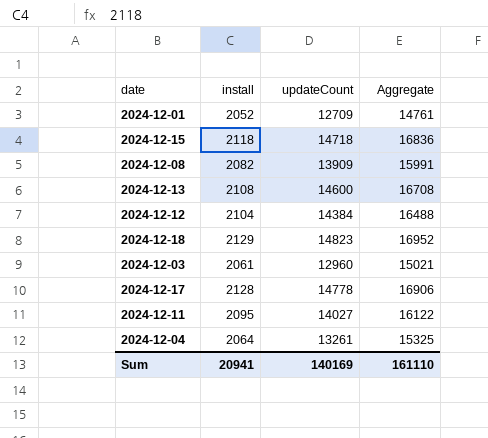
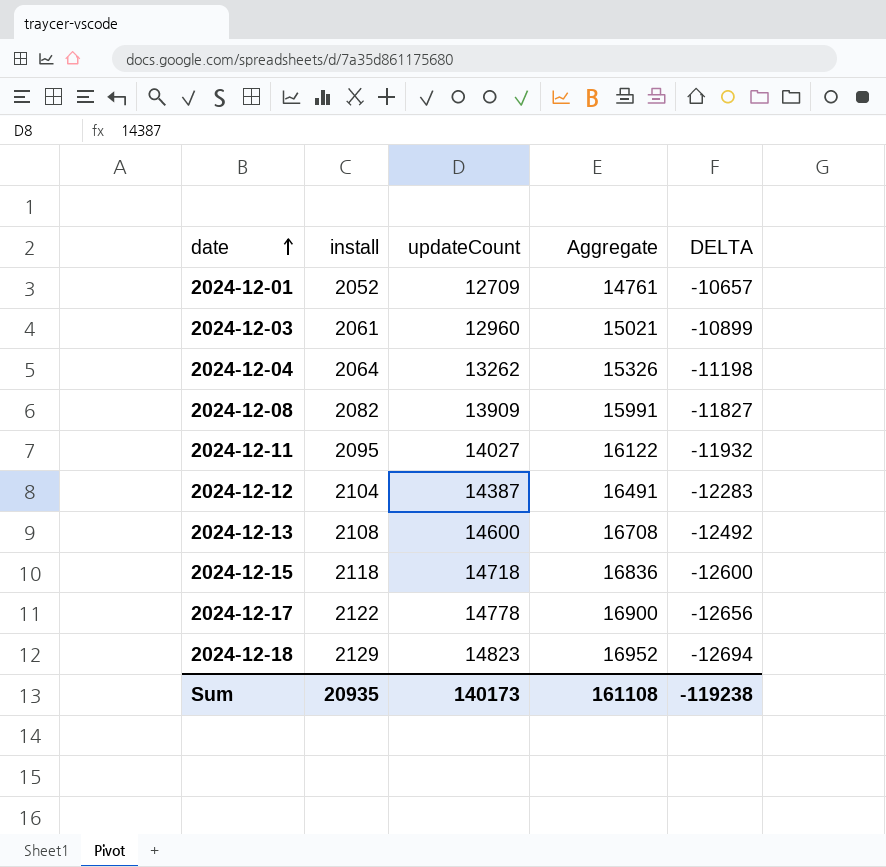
row order: none -> date ascending
column DELTA | formula: none -> [install] - [updateCount]
2024-12-04 | updateCount: 13261 -> 13262
2024-12-04 | Aggregate: 15325 -> 15326
2024-12-12 | updateCount: 14384 -> 14387
2024-12-12 | Aggregate: 16488 -> 16491
2024-12-17 | install: 2128 -> 2122
2024-12-17 | Aggregate: 16906 -> 16900
Sum | install: 20941 -> 20935
Sum | updateCount: 140169 -> 140173
Sum | Aggregate: 161110 -> 161108

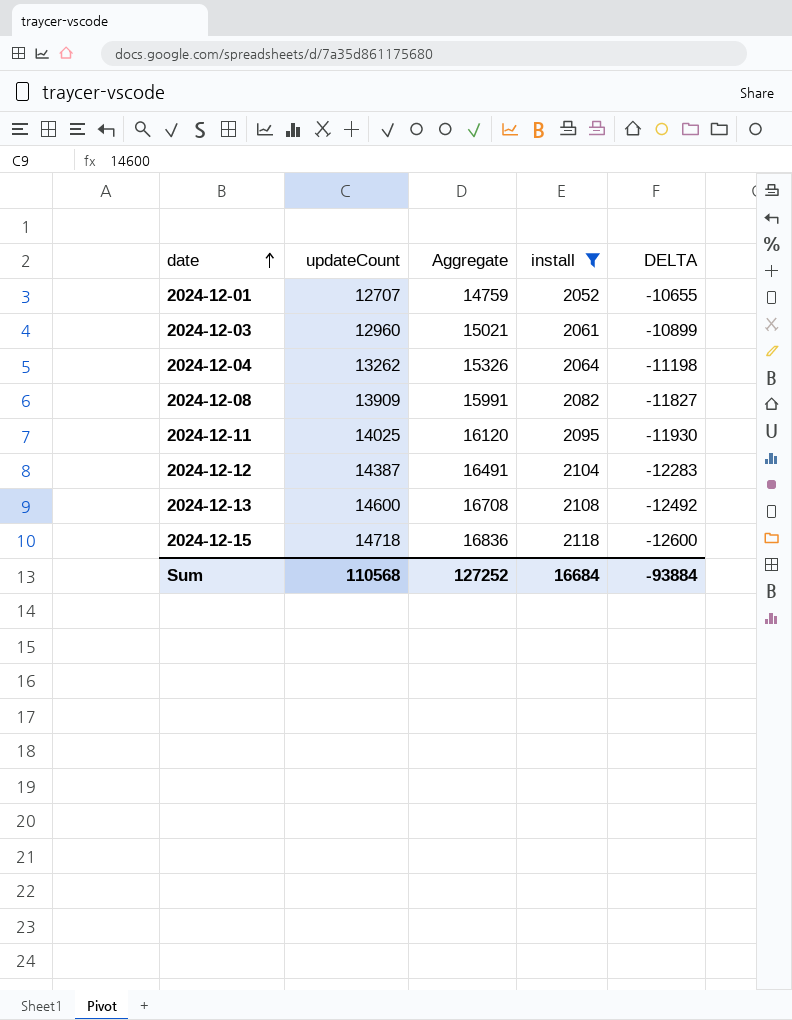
filter: none -> install <= 2118
column install | position: 2 -> 4
2024-12-01 | updateCount: 12709 -> 12707
2024-12-01 | Aggregate: 14761 -> 14759
2024-12-01 | DELTA: -10657 -> -10655
2024-12-11 | updateCount: 14027 -> 14025
2024-12-11 | Aggregate: 16122 -> 16120
2024-12-11 | DELTA: -11932 -> -11930
Sum | updateCount: 140173 -> 110568
Sum | Aggregate: 161108 -> 127252
Sum | install: 20935 -> 16684
Sum | DELTA: -119238 -> -93884

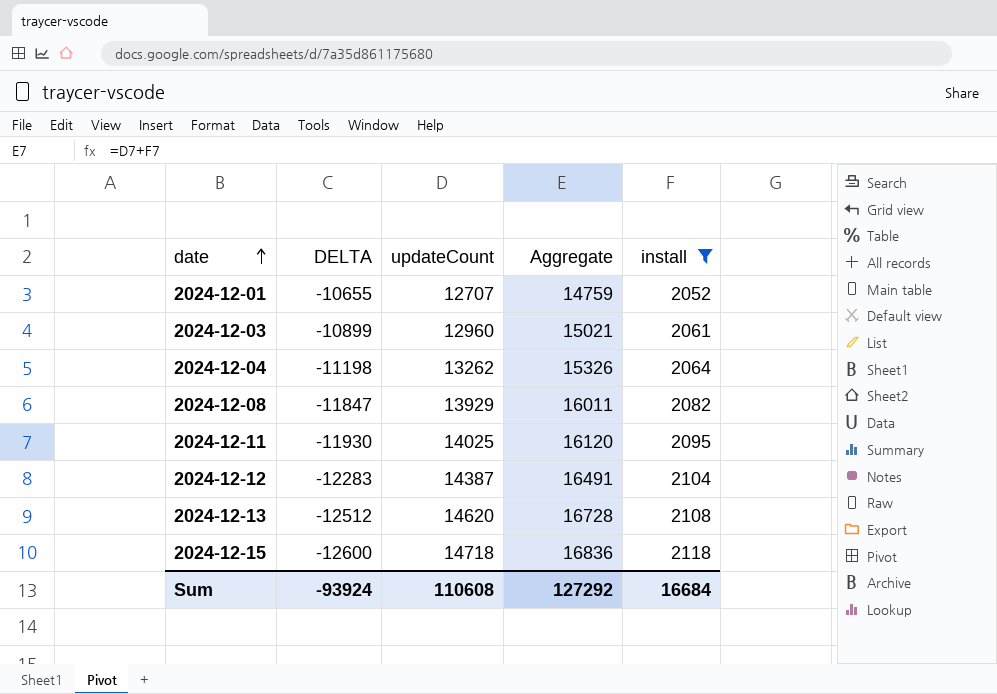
column DELTA | position: 5 -> 2
2024-12-08 | DELTA: -11827 -> -11847
2024-12-08 | updateCount: 13909 -> 13929
2024-12-08 | Aggregate: 15991 -> 16011
2024-12-13 | DELTA: -12492 -> -12512
2024-12-13 | updateCount: 14600 -> 14620
2024-12-13 | Aggregate: 16708 -> 16728
Sum | DELTA: -93884 -> -93924
Sum | updateCount: 110568 -> 110608
Sum | Aggregate: 127252 -> 127292

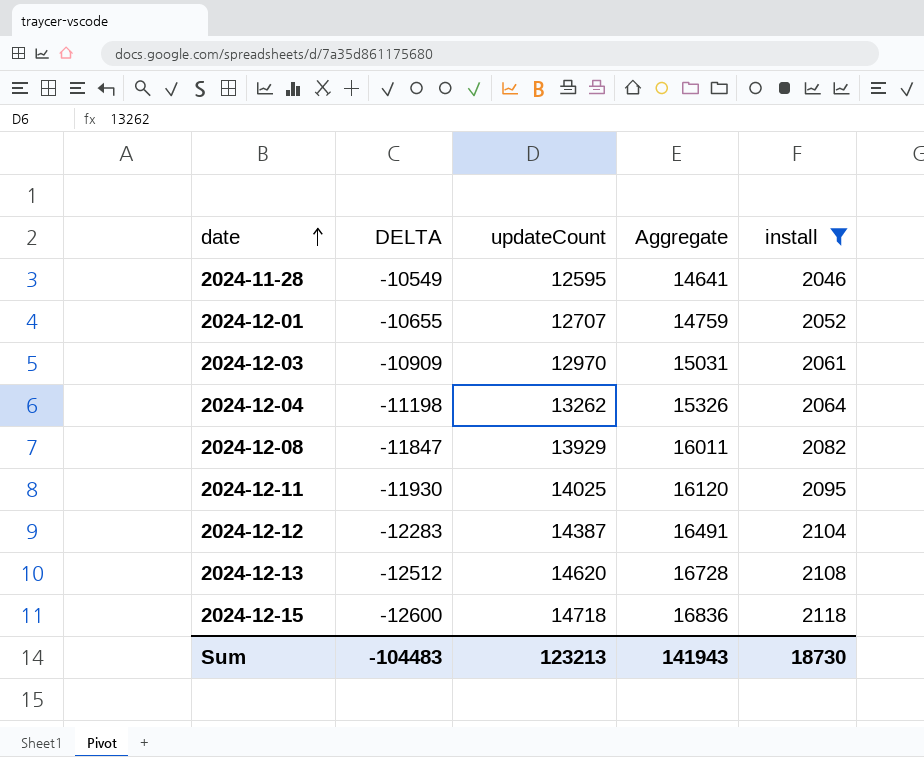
row 2024-11-28: none -> -10549 | 12595 | 14641 | 2046
2024-12-03 | DELTA: -10899 -> -10909
2024-12-03 | updateCount: 12960 -> 12970
2024-12-03 | Aggregate: 15021 -> 15031
Sum | DELTA: -93924 -> -104483
Sum | updateCount: 110608 -> 123213
Sum | Aggregate: 127292 -> 141943
Sum | install: 16684 -> 18730

